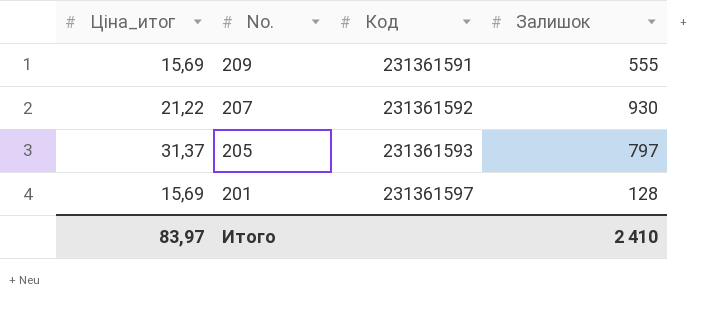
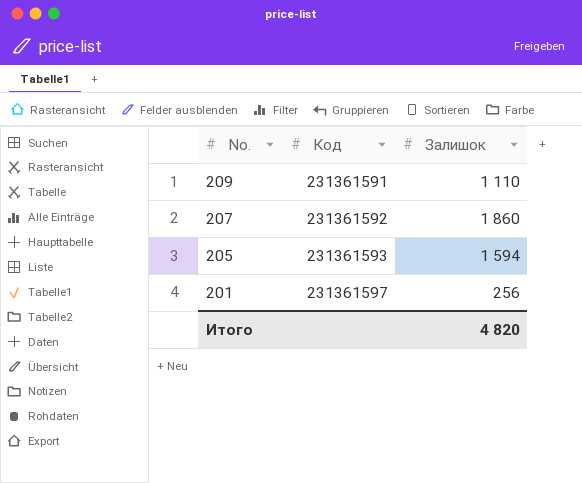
column Ціна_итог | position: 1 -> none
209 | Залишок: 555 -> 1 110
207 | Залишок: 930 -> 1 860
205 | Залишок: 797 -> 1 594
201 | Залишок: 128 -> 256
Итого | Залишок: 2 410 -> 4 820

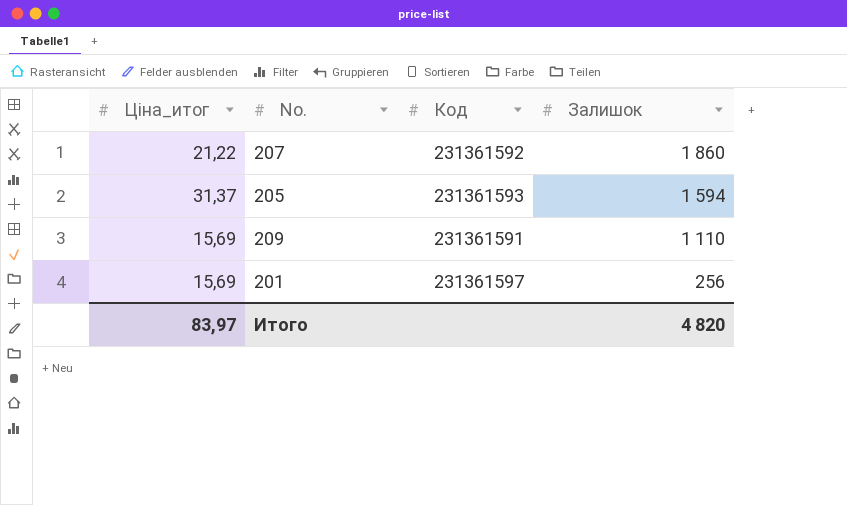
row order: No. descending -> Залишок descending
column Ціна_итог | position: none -> 1

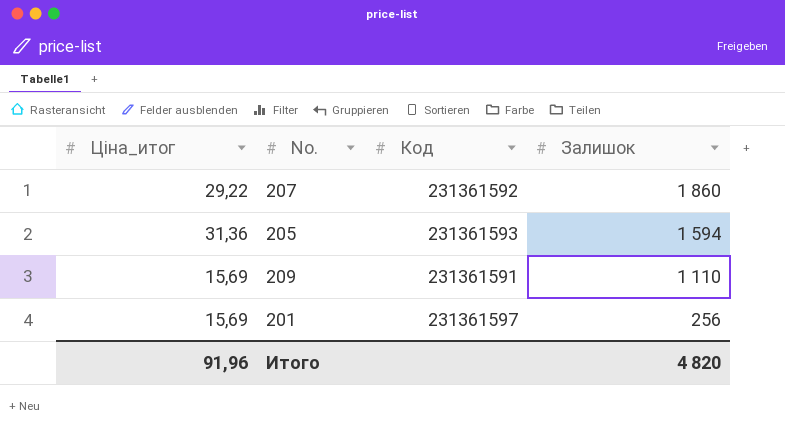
207 | Ціна_итог: 21,22 -> 29,22
205 | Ціна_итог: 31,37 -> 31,36
Итого | Ціна_итог: 83,97 -> 91,96

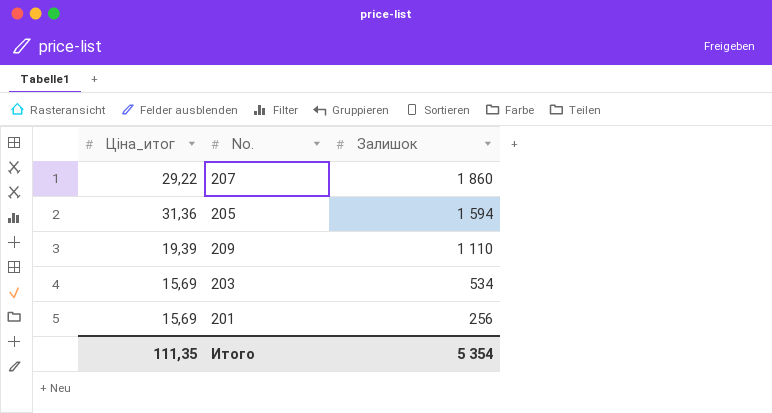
column Код | position: 3 -> none
209 | Ціна_итог: 15,69 -> 19,39
row 203: none -> 15,69 | 534
Итого | Ціна_итог: 91,96 -> 111,35
Итого | Залишок: 4 820 -> 5 354

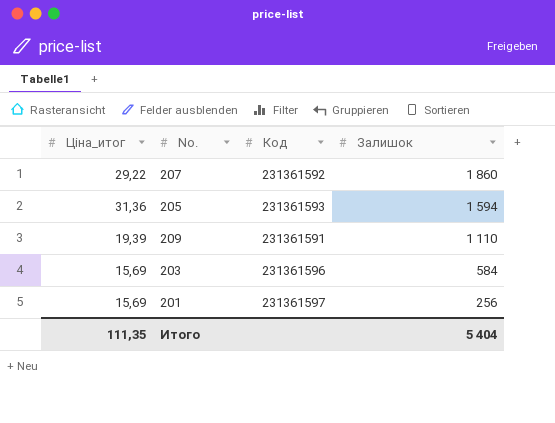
column Код | position: none -> 3
203 | Залишок: 534 -> 584
Итого | Залишок: 5 354 -> 5 404

